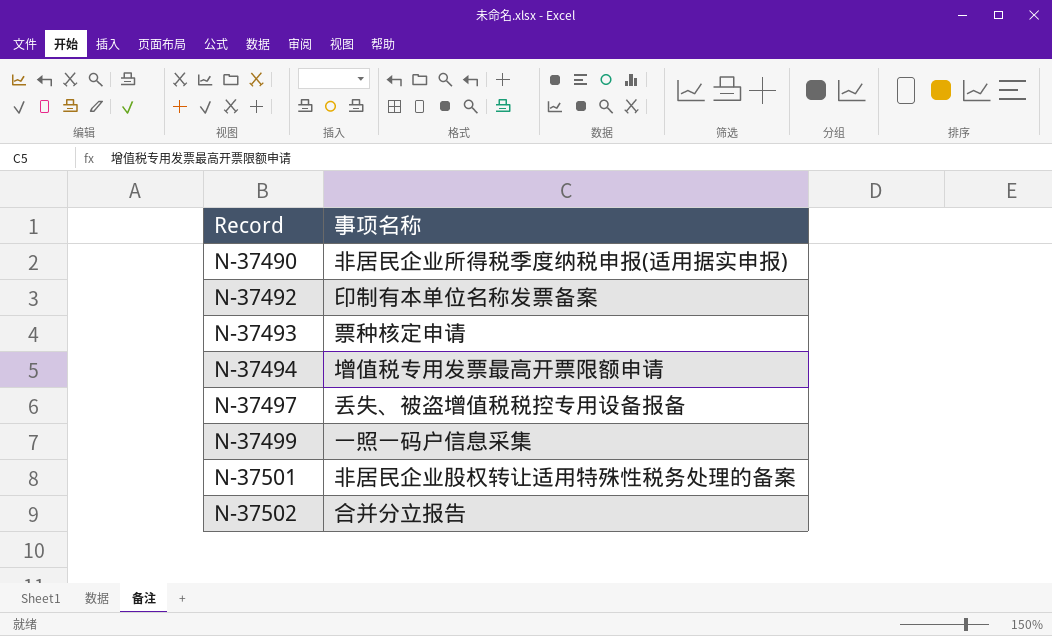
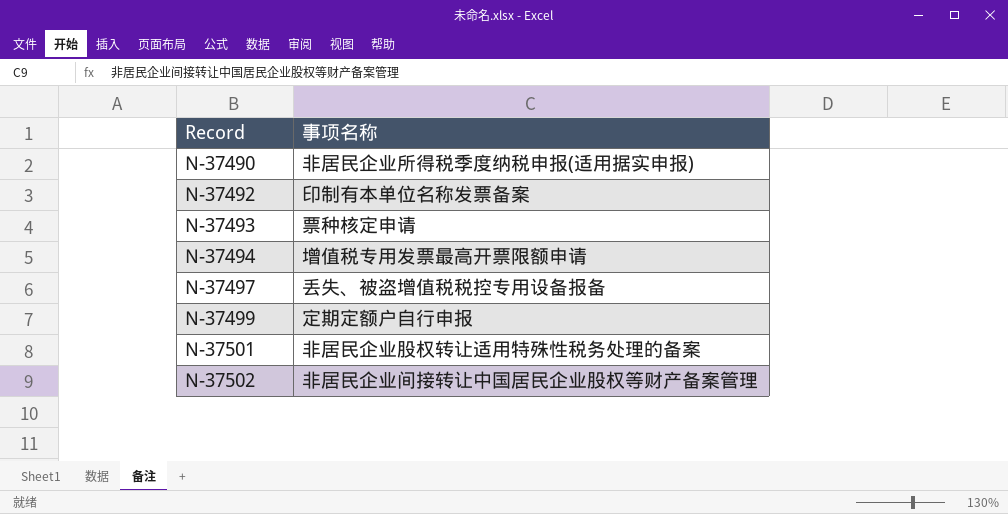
N-37499 | 事项名称: 一照一码户信息采集 -> 定期定额户自行申报
N-37502 | 事项名称: 合并分立报告 -> 非居民企业间接转让中国居民企业股权等财产备案管理

